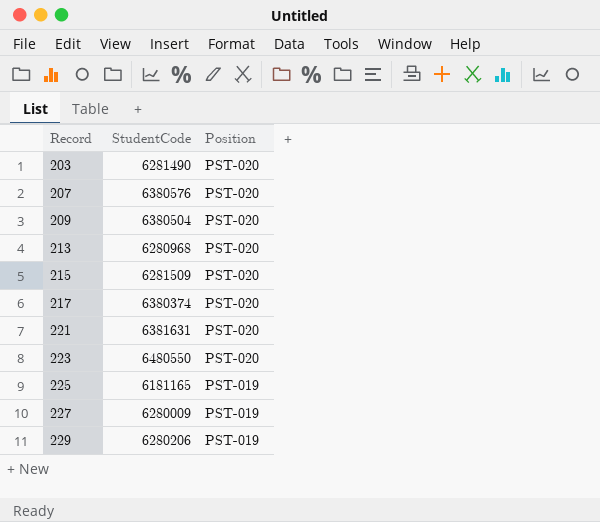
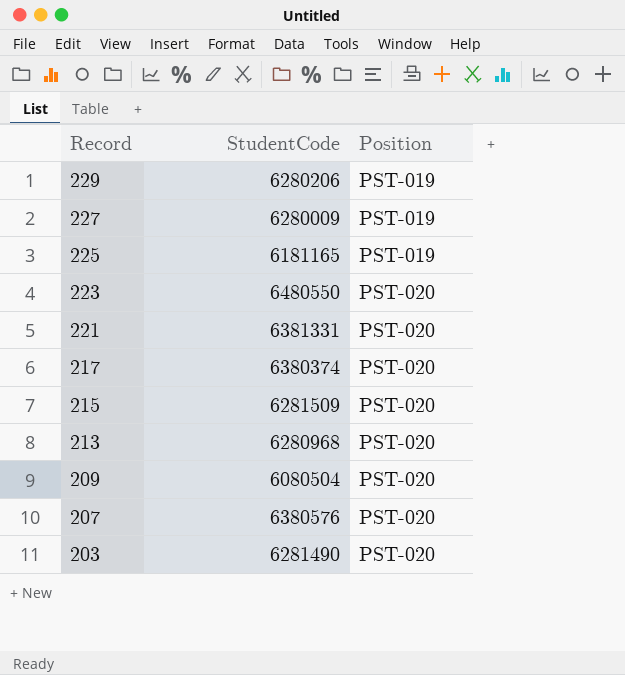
row order: Record ascending -> Record descending
221 | StudentCode: 6381631 -> 6381331
209 | StudentCode: 6380504 -> 6080504

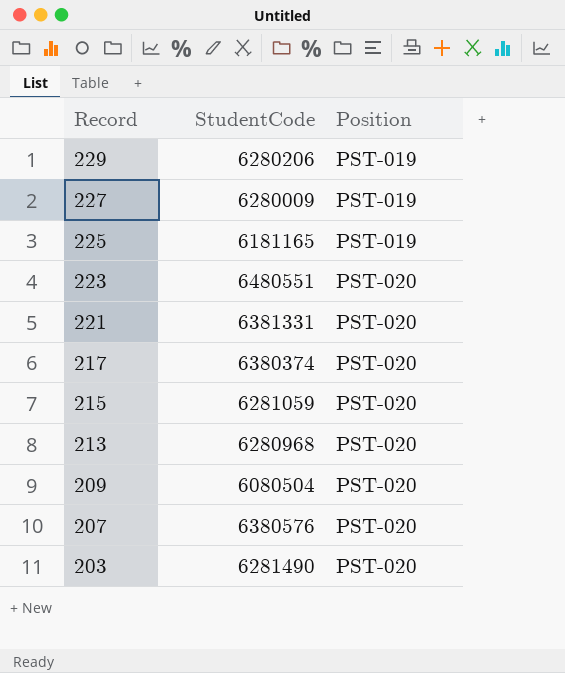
223 | StudentCode: 6480550 -> 6480551
215 | StudentCode: 6281509 -> 6281059

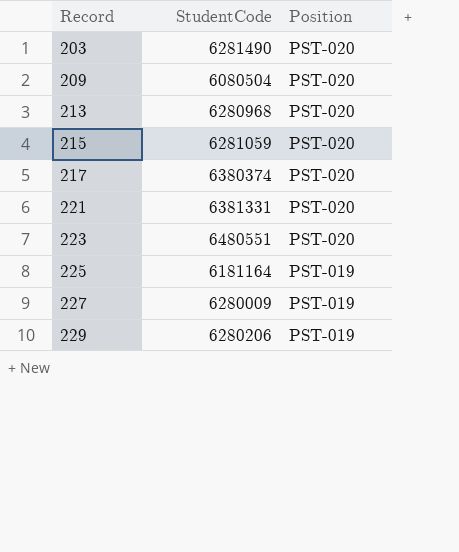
row order: Record descending -> Record ascending
row 207: 6380576 | PST-020 -> none
225 | StudentCode: 6181165 -> 6181164

